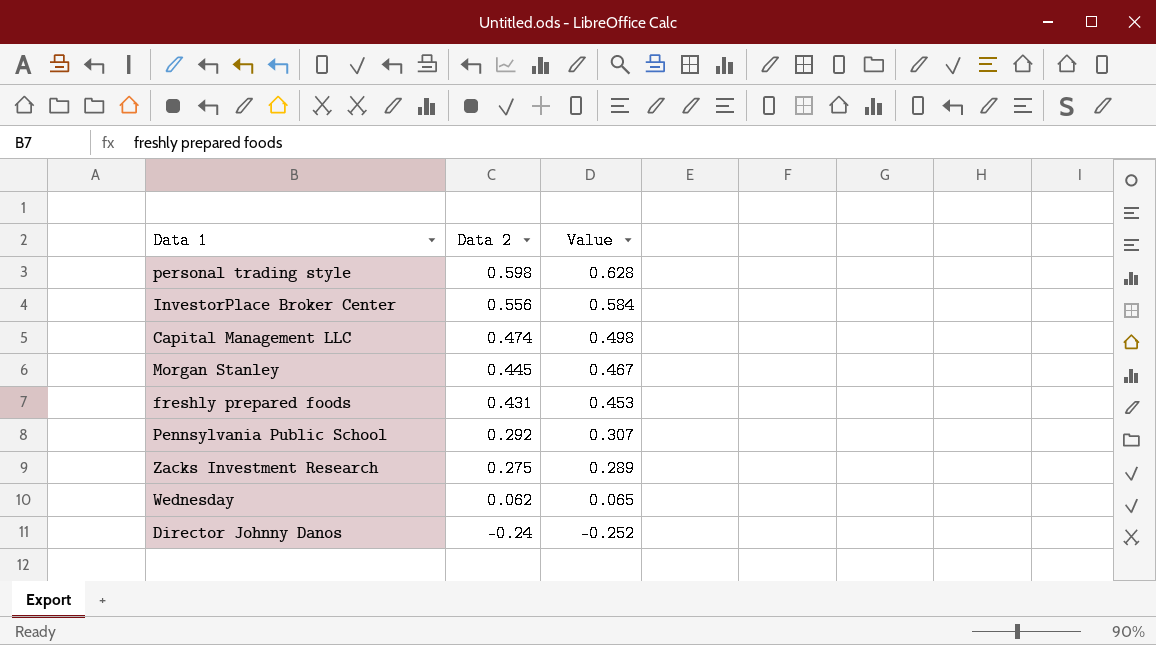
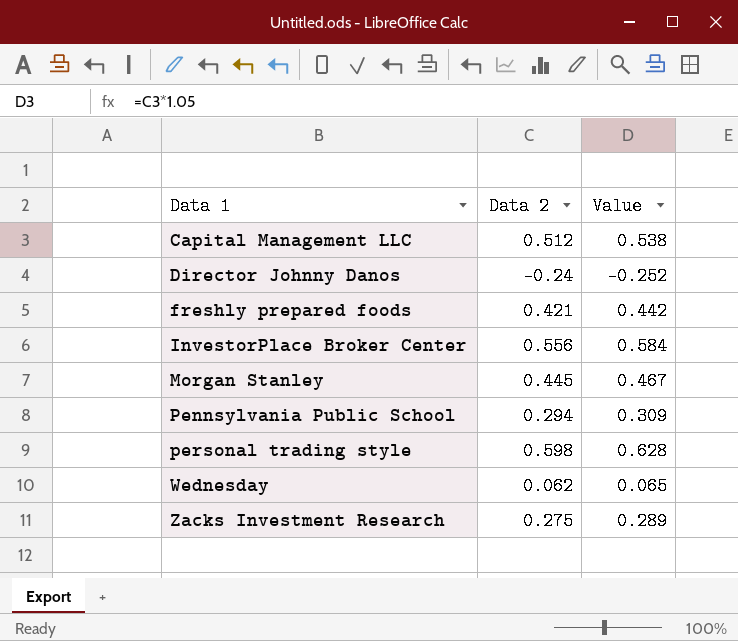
row order: Data 2 descending -> Data 1 ascending
Capital Management LLC | Data 2: 0.474 -> 0.512
Capital Management LLC | Value: 0.498 -> 0.538
freshly prepared foods | Data 2: 0.431 -> 0.421
freshly prepared foods | Value: 0.453 -> 0.442
Pennsylvania Public School | Data 2: 0.292 -> 0.294
Pennsylvania Public School | Value: 0.307 -> 0.309

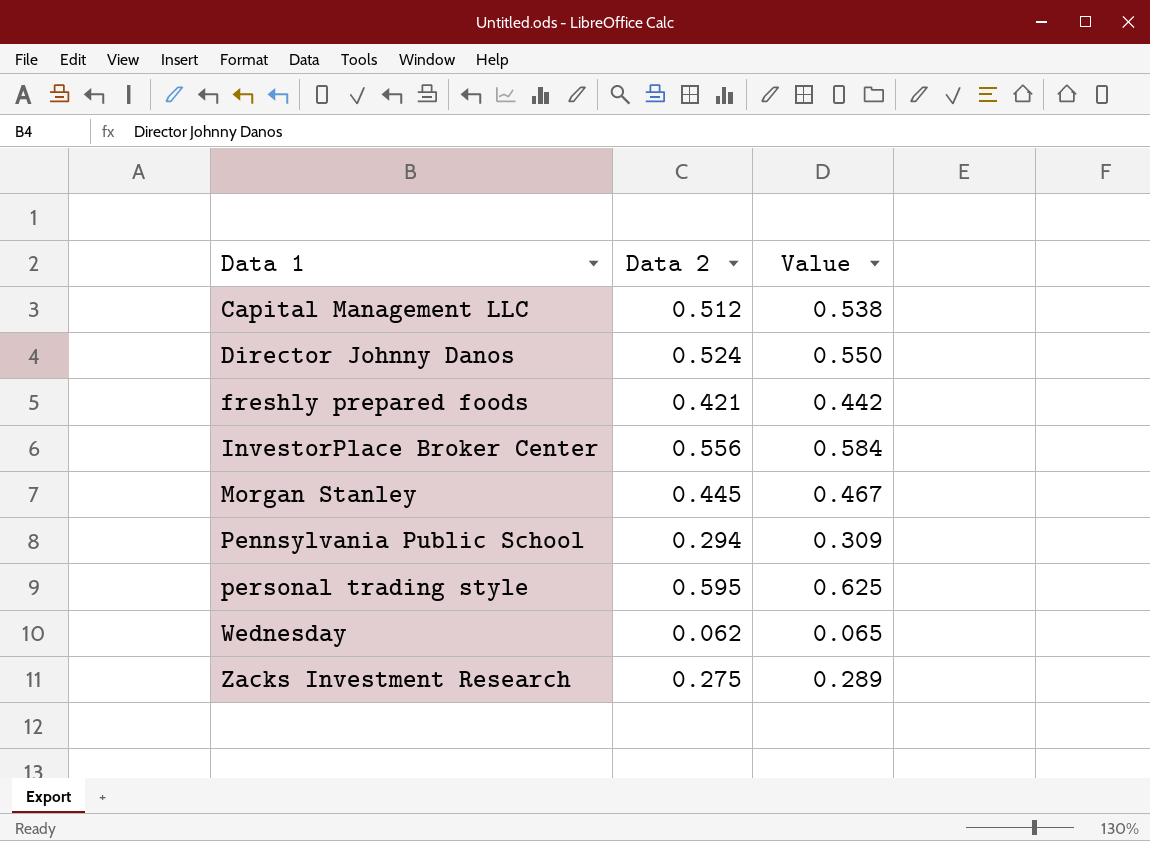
Director Johnny Danos | Data 2: -0.24 -> 0.524
Director Johnny Danos | Value: -0.252 -> 0.550
personal trading style | Data 2: 0.598 -> 0.595
personal trading style | Value: 0.628 -> 0.625

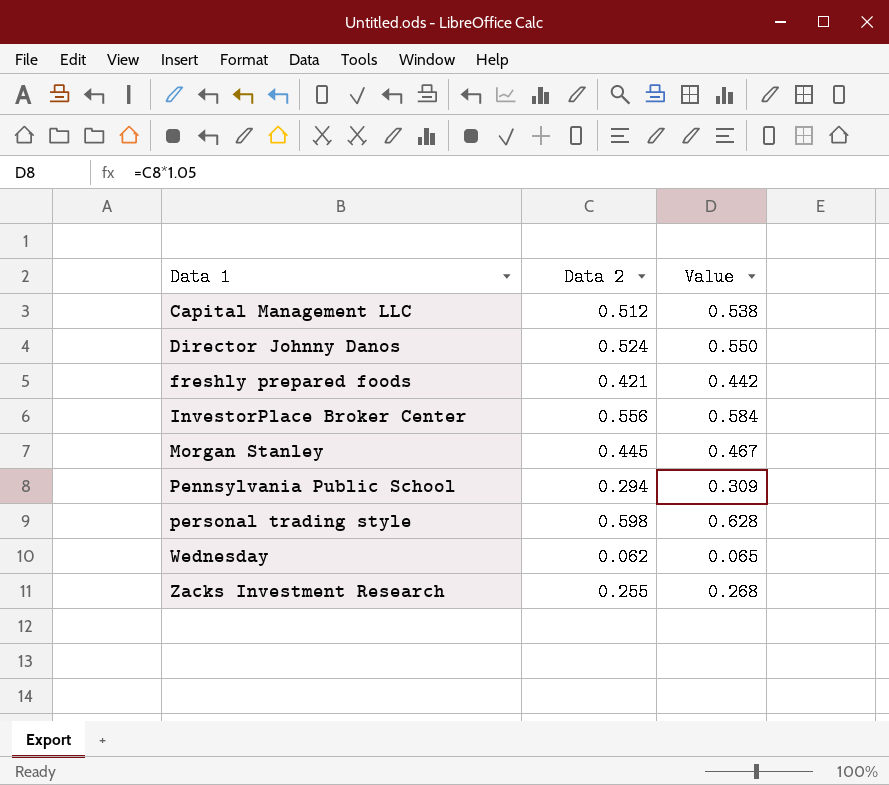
personal trading style | Data 2: 0.595 -> 0.598
personal trading style | Value: 0.625 -> 0.628
Zacks Investment Research | Data 2: 0.275 -> 0.255
Zacks Investment Research | Value: 0.289 -> 0.268

